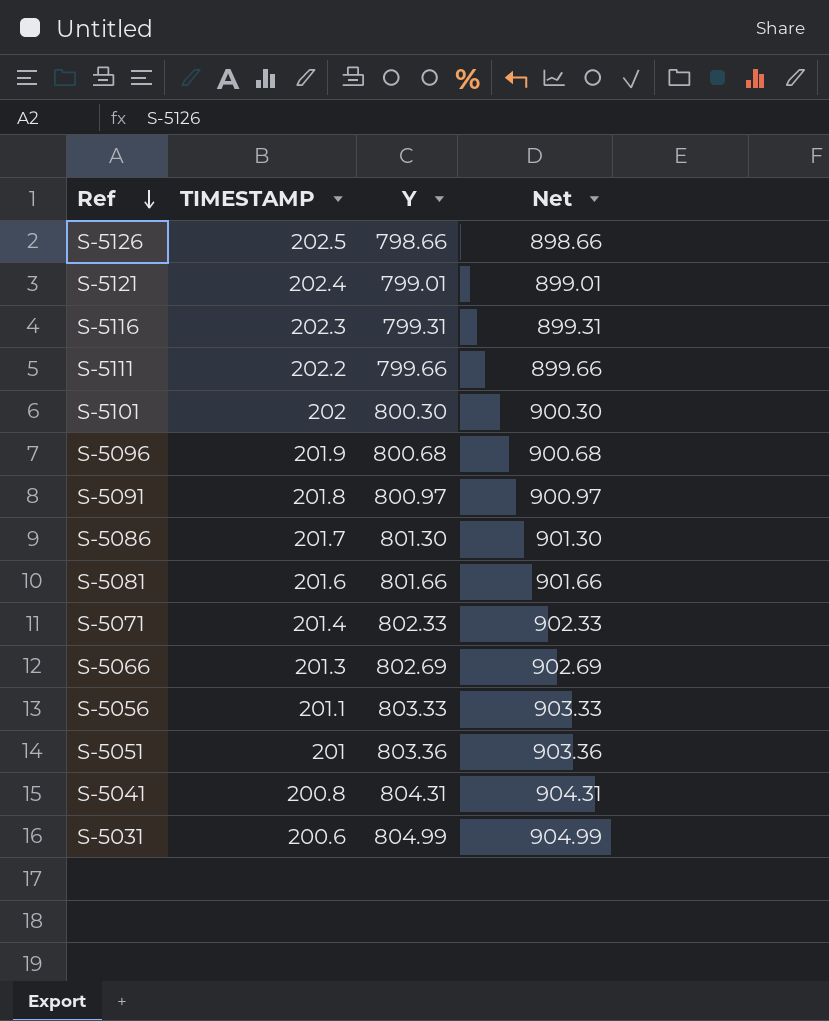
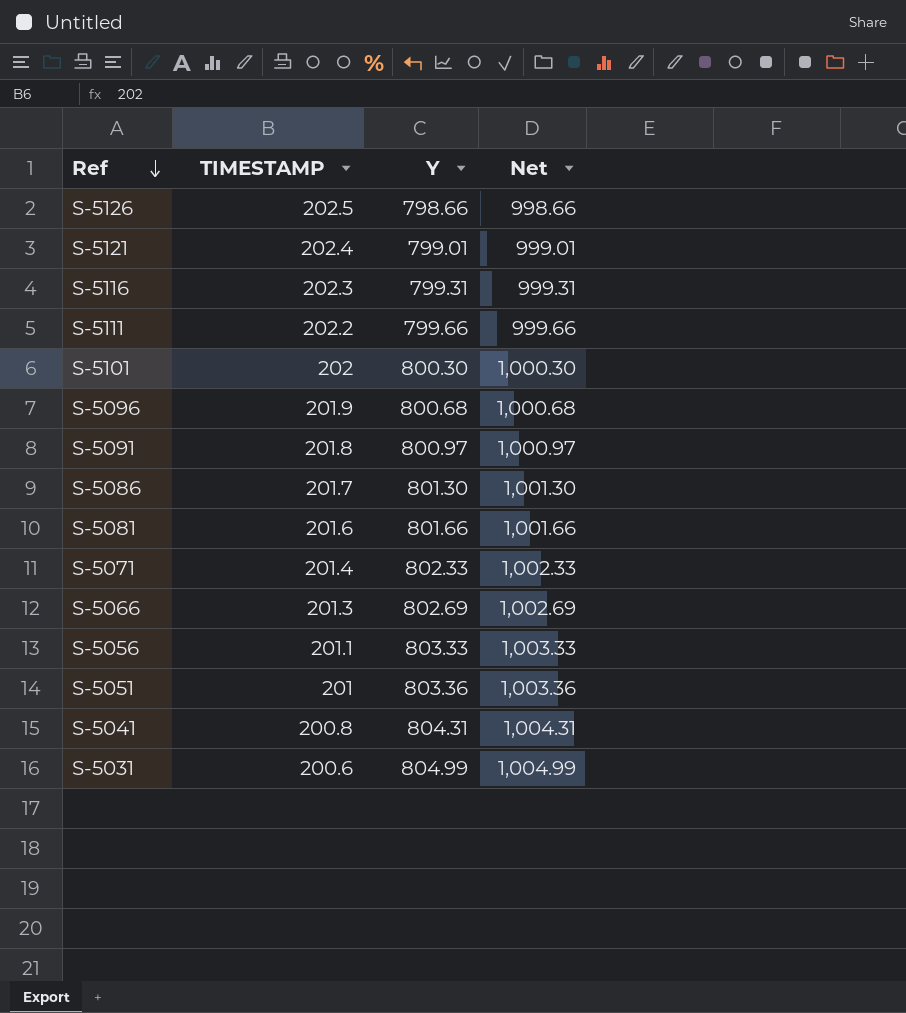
column Net | formula: [Y] + 100 -> [Y] + 200

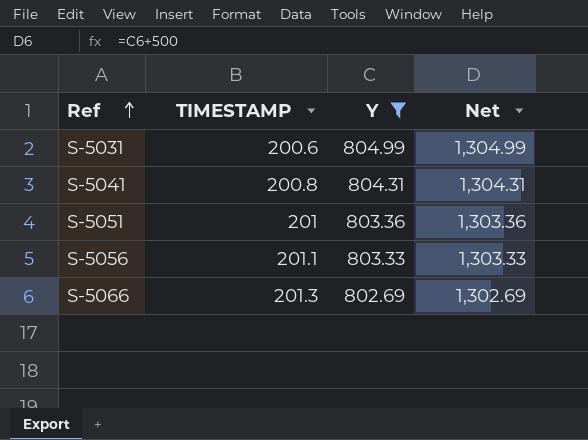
filter: none -> Y >= 802.69
row order: Ref descending -> Ref ascending
column Net | formula: [Y] + 200 -> [Y] + 500

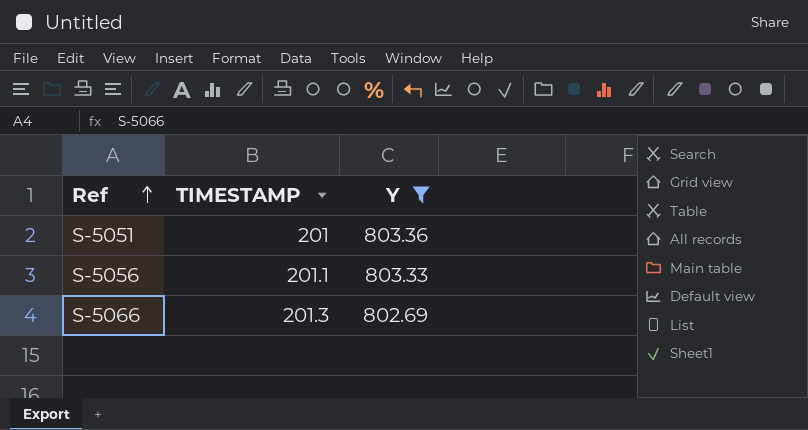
column Net | formula: [Y] + 500 -> none
row S-5031: 200.6 | 804.99 | 1,304.99 -> none
row S-5041: 200.8 | 804.31 | 1,304.31 -> none

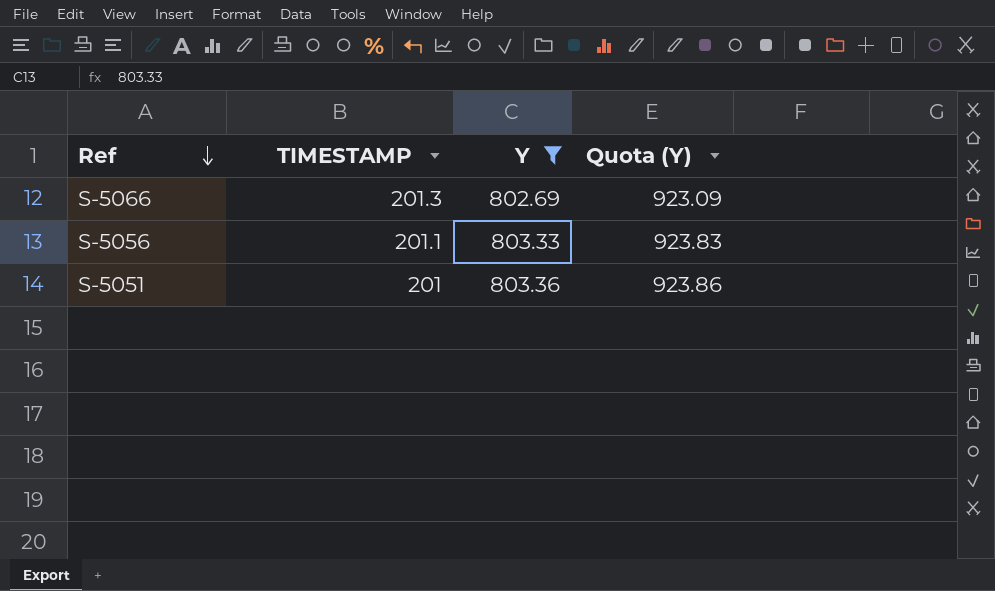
row order: Ref ascending -> Ref descending
column Quota (Y) | formula: none -> [Y] * 1.15

